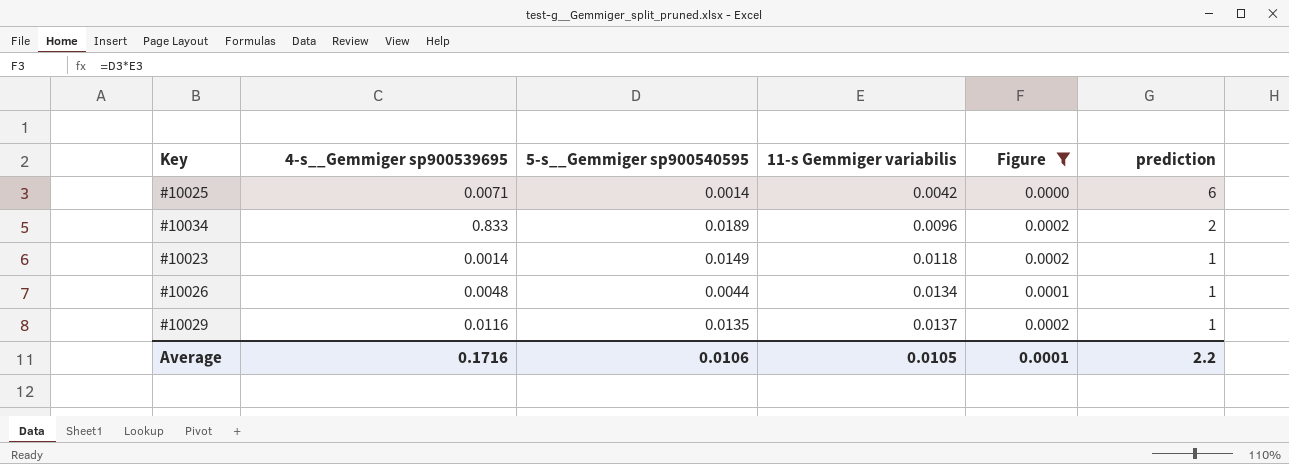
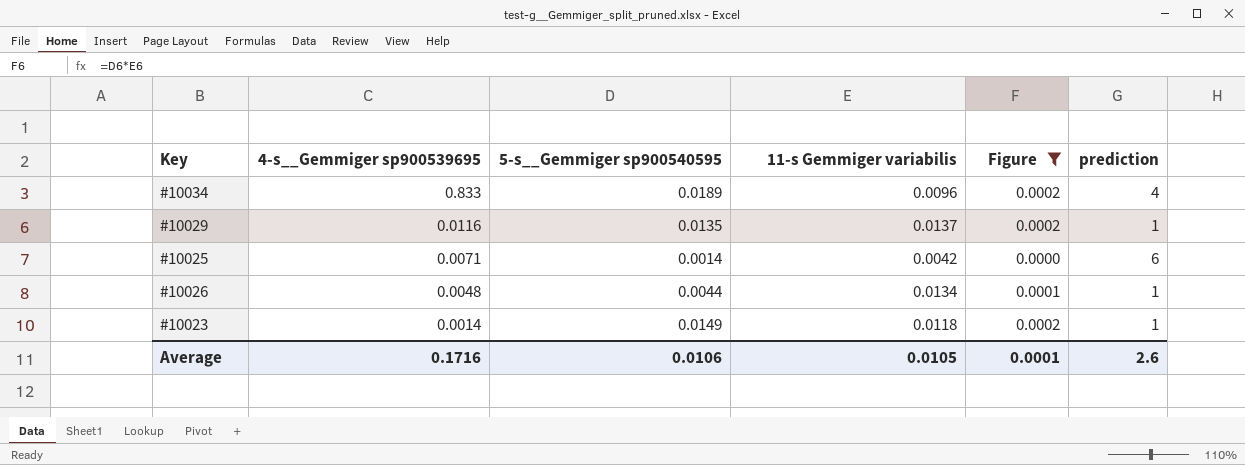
row order: 11-s Gemmiger variabilis ascending -> 4-s__Gemmiger sp900539695 descending
#10034 | prediction: 2 -> 4
Average | prediction: 2.2 -> 2.6

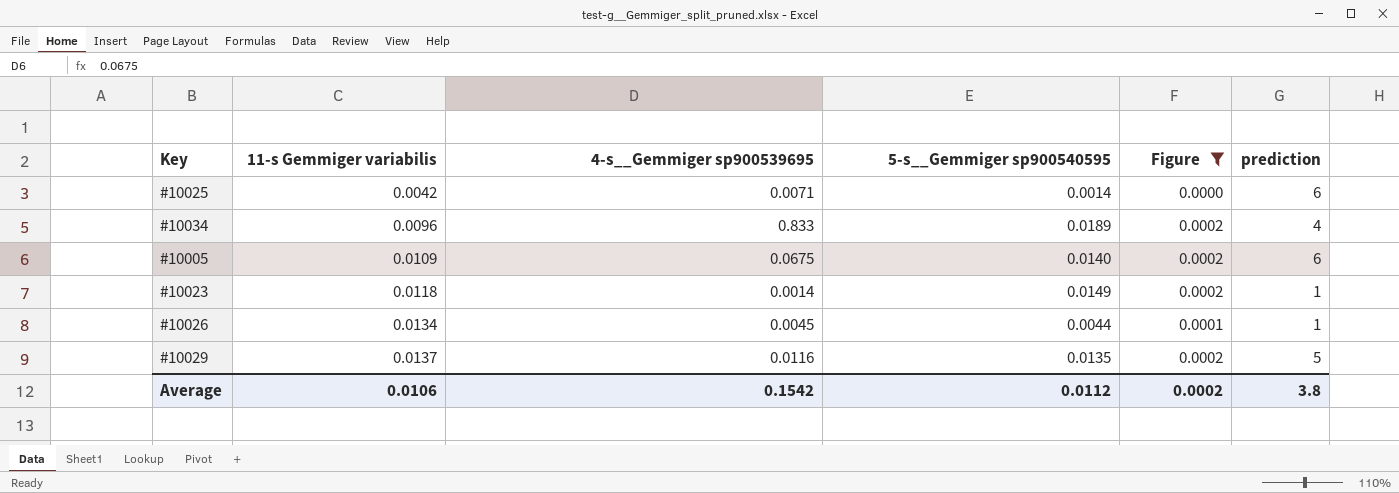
row order: 4-s__Gemmiger sp900539695 descending -> 11-s Gemmiger variabilis ascending
column 11-s Gemmiger variabilis | position: 4 -> 2
row #10005: none -> 0.0109 | 0.0675 | 0.0140 | 0.0002 | 6
#10026 | 4-s__Gemmiger sp900539695: 0.0048 -> 0.0045
#10029 | prediction: 1 -> 5
Average | 11-s Gemmiger variabilis: 0.0105 -> 0.0106
Average | 4-s__Gemmiger sp900539695: 0.1716 -> 0.1542
Average | 5-s__Gemmiger sp900540595: 0.0106 -> 0.0112
Average | Figure: 0.0001 -> 0.0002
Average | prediction: 2.6 -> 3.8

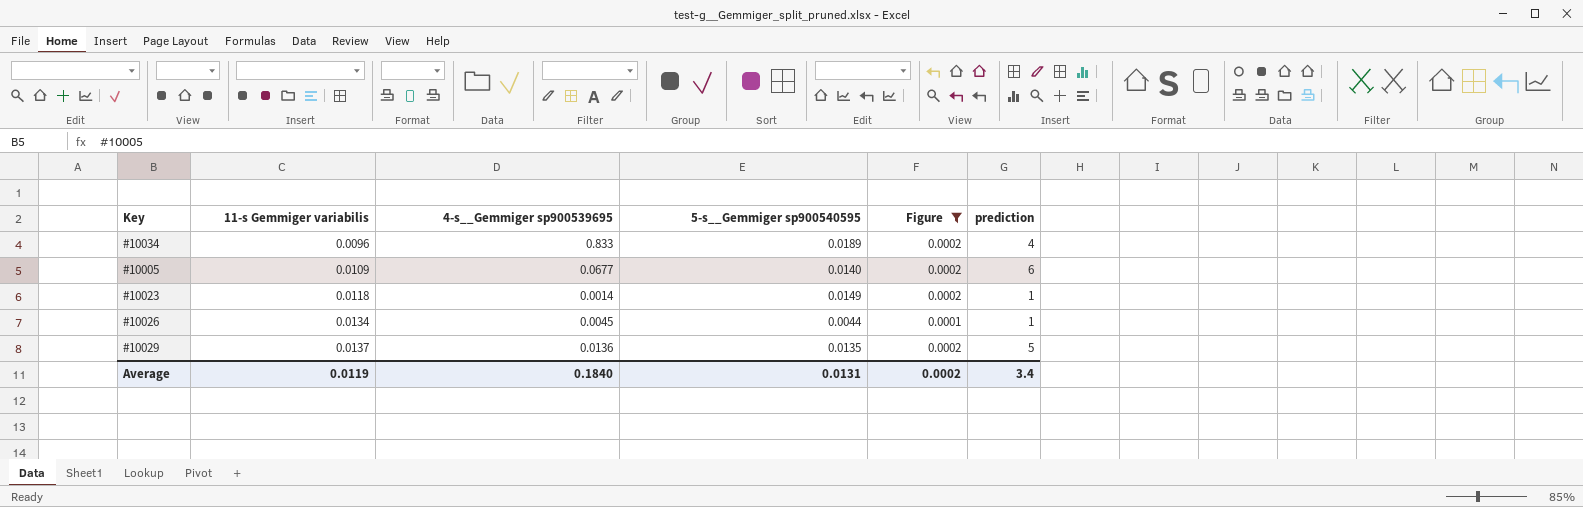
row #10025: 0.0042 | 0.0071 | 0.0014 | 0.0000 | 6 -> none
#10005 | 4-s__Gemmiger sp900539695: 0.0675 -> 0.0677
#10029 | 4-s__Gemmiger sp900539695: 0.0116 -> 0.0136
Average | 11-s Gemmiger variabilis: 0.0106 -> 0.0119
Average | 4-s__Gemmiger sp900539695: 0.1542 -> 0.1840
Average | 5-s__Gemmiger sp900540595: 0.0112 -> 0.0131
Average | prediction: 3.8 -> 3.4

